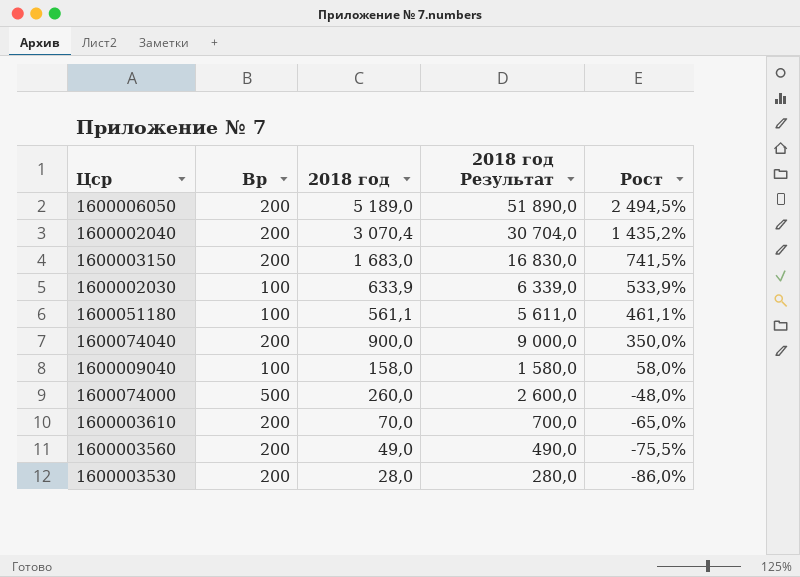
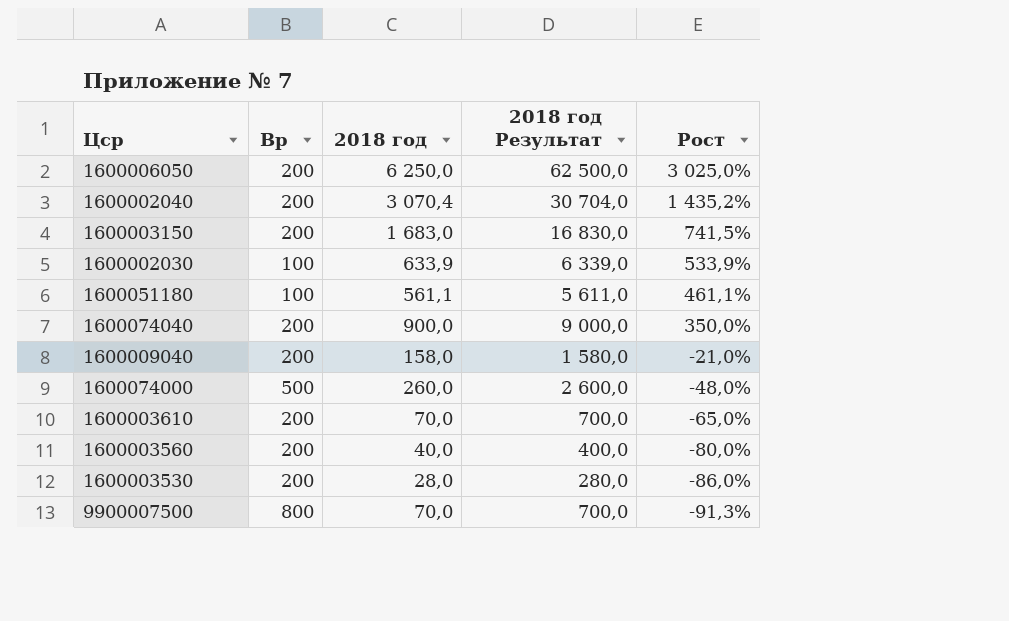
1600006050 | 2018 год: 5 189,0 -> 6 250,0
1600006050 | 2018 год Результат: 51 890,0 -> 62 500,0
1600006050 | Рост: 2 494,5% -> 3 025,0%
1600009040 | Вр: 100 -> 200
1600009040 | Рост: 58,0% -> -21,0%
1600003560 | 2018 год: 49,0 -> 40,0
1600003560 | 2018 год Результат: 490,0 -> 400,0
1600003560 | Рост: -75,5% -> -80,0%
row 9900007500: none -> 800 | 70,0 | 700,0 | -91,3%

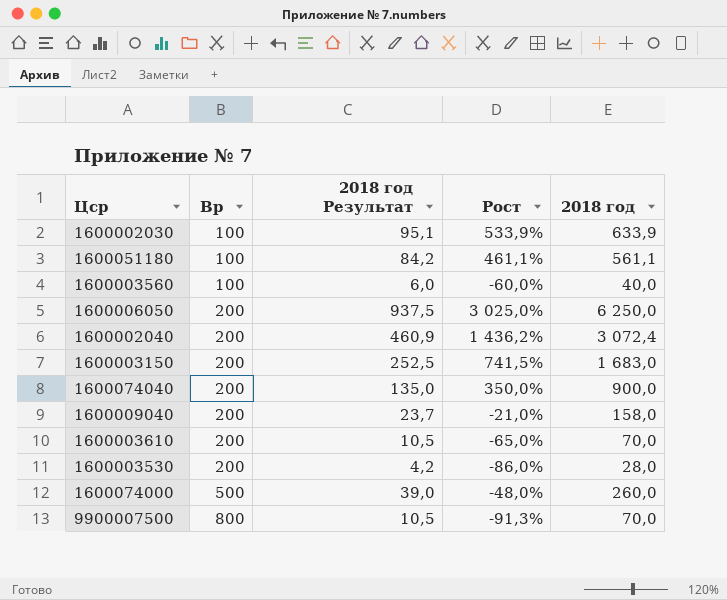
row order: Рост descending -> Вр ascending
column 2018 год Результат | formula: [2018 год] * 10 -> [2018 год] * 0,15
column 2018 год | position: 3 -> 5
1600003560 | Вр: 200 -> 100
1600003560 | Рост: -80,0% -> -60,0%
1600002040 | Рост: 1 435,2% -> 1 436,2%
1600002040 | 2018 год: 3 070,4 -> 3 072,4

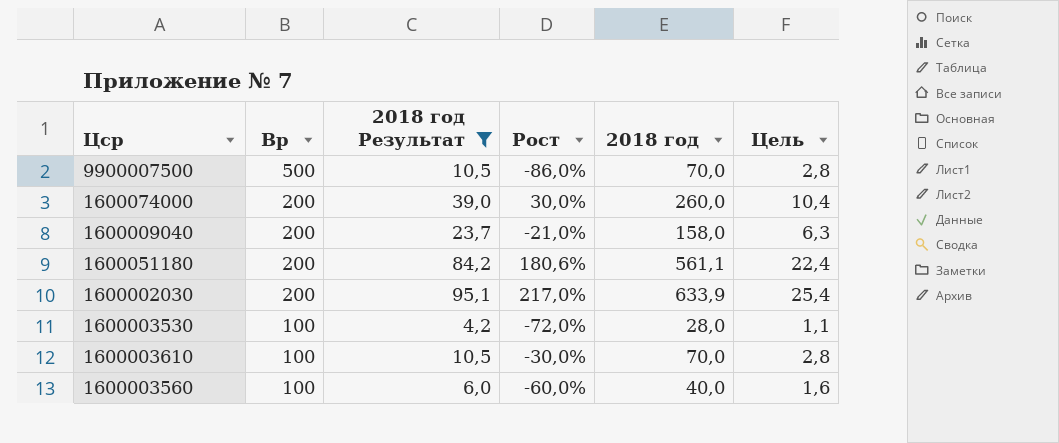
filter: none -> 2018 год Результат <= 95,1
row order: Вр ascending -> Вр descending
column Цель | formula: none -> [2018 год] * 0,04
9900007500 | Вр: 800 -> 500
9900007500 | Рост: -91,3% -> -86,0%
1600074000 | Вр: 500 -> 200
1600074000 | Рост: -48,0% -> 30,0%
1600051180 | Вр: 100 -> 200
1600051180 | Рост: 461,1% -> 180,6%
1600002030 | Вр: 100 -> 200
1600002030 | Рост: 533,9% -> 217,0%
1600003530 | Вр: 200 -> 100
1600003530 | Рост: -86,0% -> -72,0%
1600003610 | Вр: 200 -> 100
1600003610 | Рост: -65,0% -> -30,0%

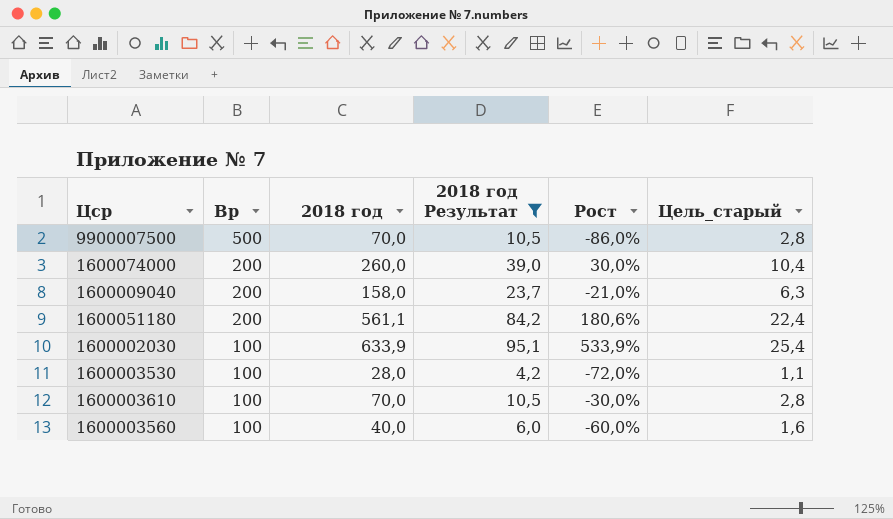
column 2018 год | position: 5 -> 3
column name: Цель -> Цель_старый
1600002030 | Вр: 200 -> 100
1600002030 | Рост: 217,0% -> 533,9%

